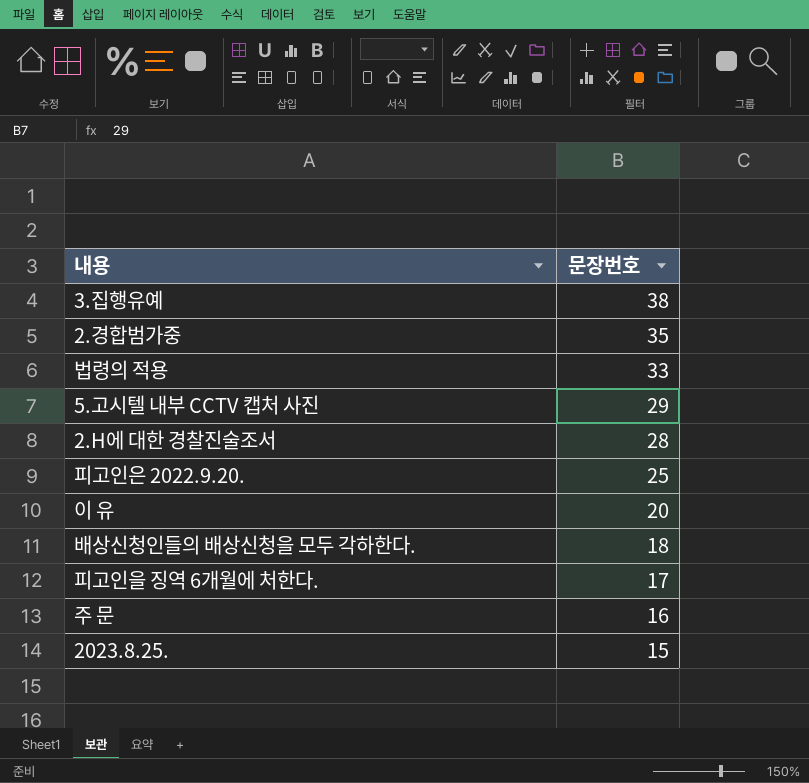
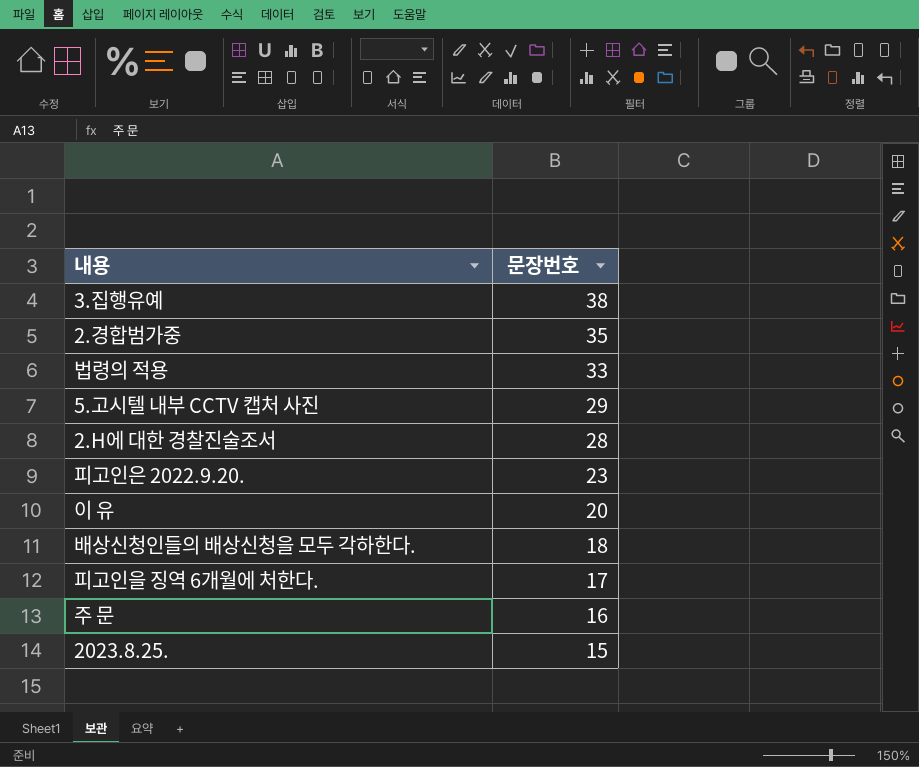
피고인은 2022.9.20. | 문장번호: 25 -> 23

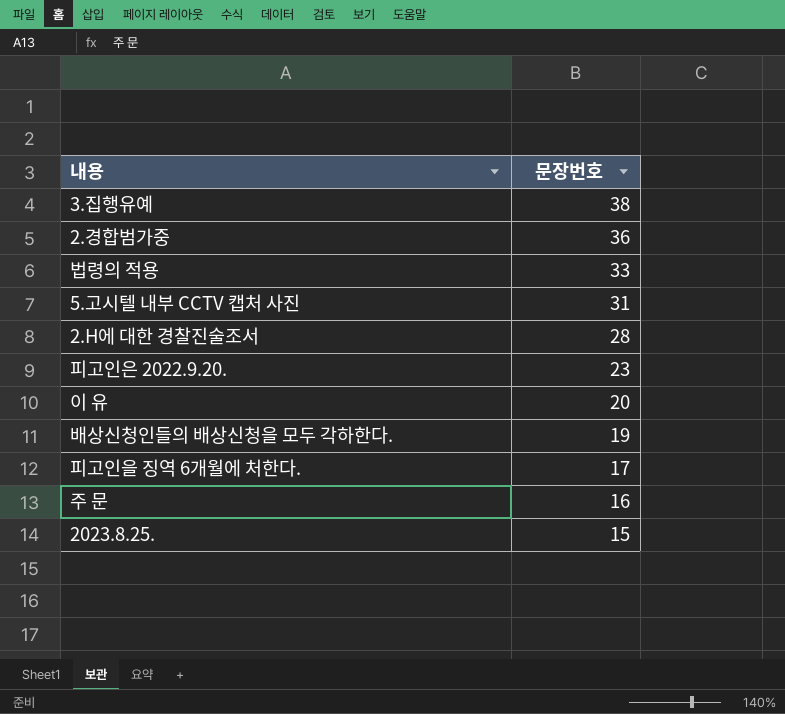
2.경합범가중 | 문장번호: 35 -> 36
5.고시텔 내부 CCTV 캡처 사진 | 문장번호: 29 -> 31
배상신청인들의 배상신청을 모두 각하한다. | 문장번호: 18 -> 19

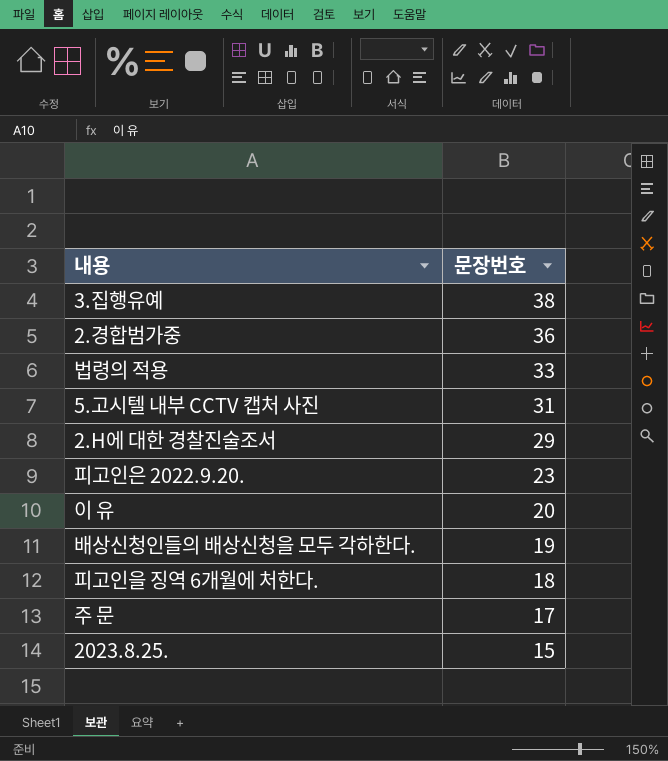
2.H에 대한 경찰진술조서 | 문장번호: 28 -> 29
피고인을 징역 6개월에 처한다. | 문장번호: 17 -> 18
주 문 | 문장번호: 16 -> 17

